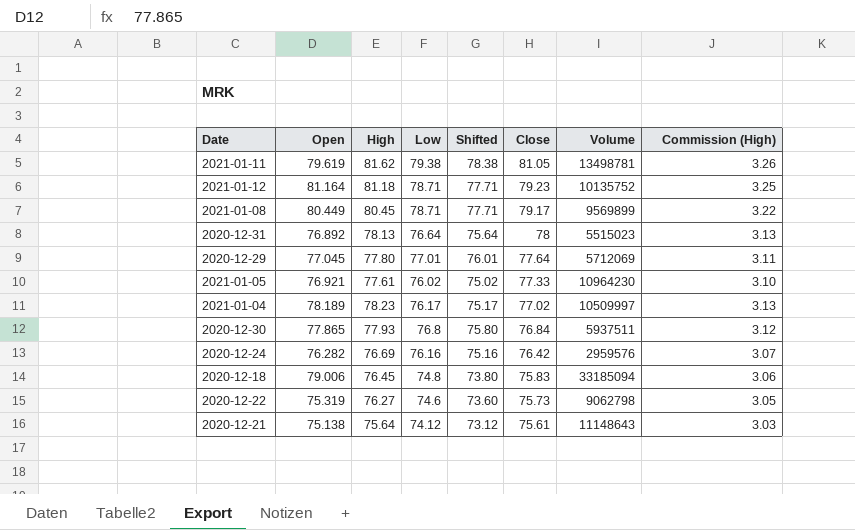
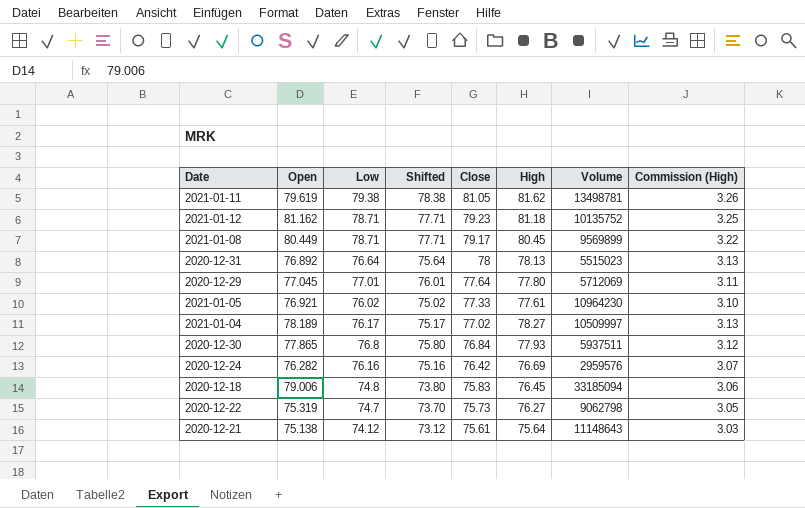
column High | position: 3 -> 6
2021-01-12 | Open: 81.164 -> 81.162
2021-01-04 | High: 78.23 -> 78.27
2020-12-22 | Low: 74.6 -> 74.7
2020-12-22 | Shifted: 73.60 -> 73.70

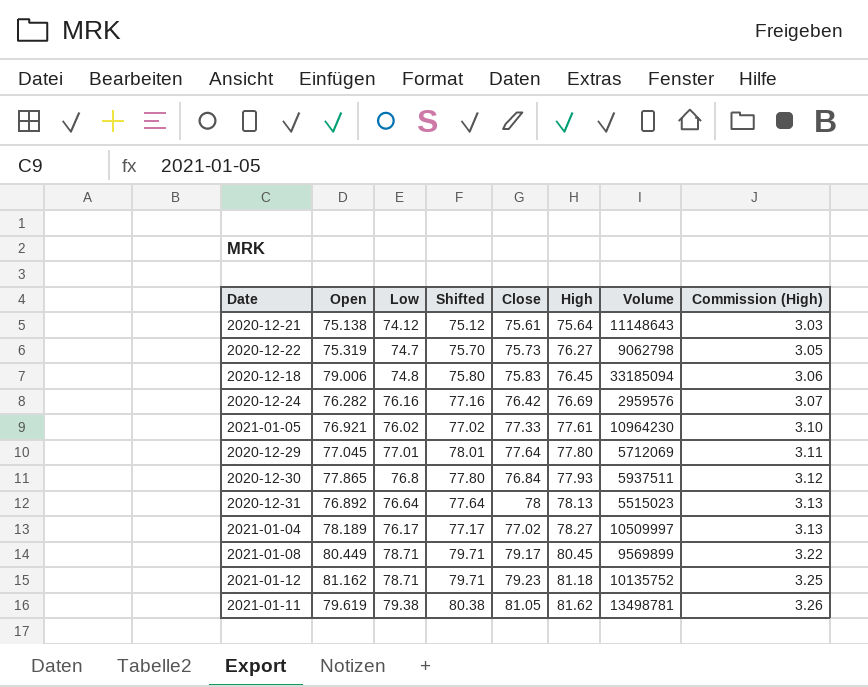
row order: Close descending -> High ascending
column Shifted | formula: [Low] - 1 -> [Low] + 1

